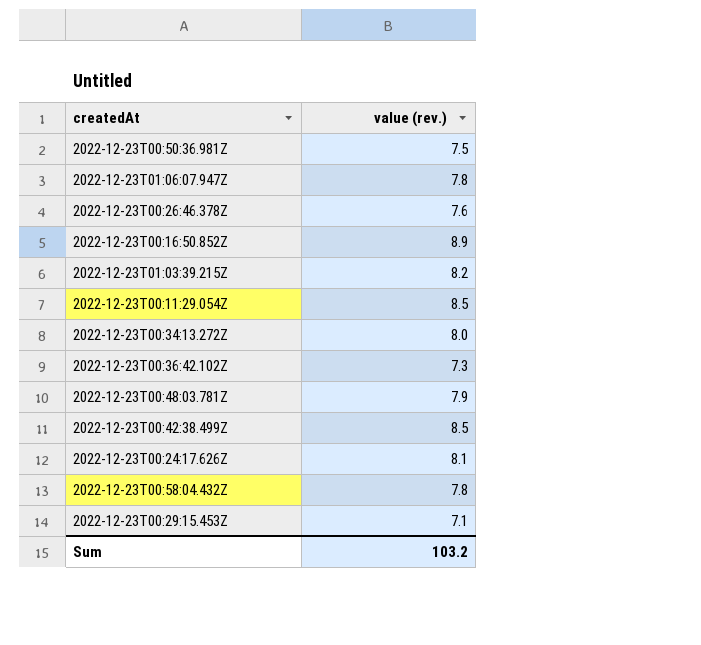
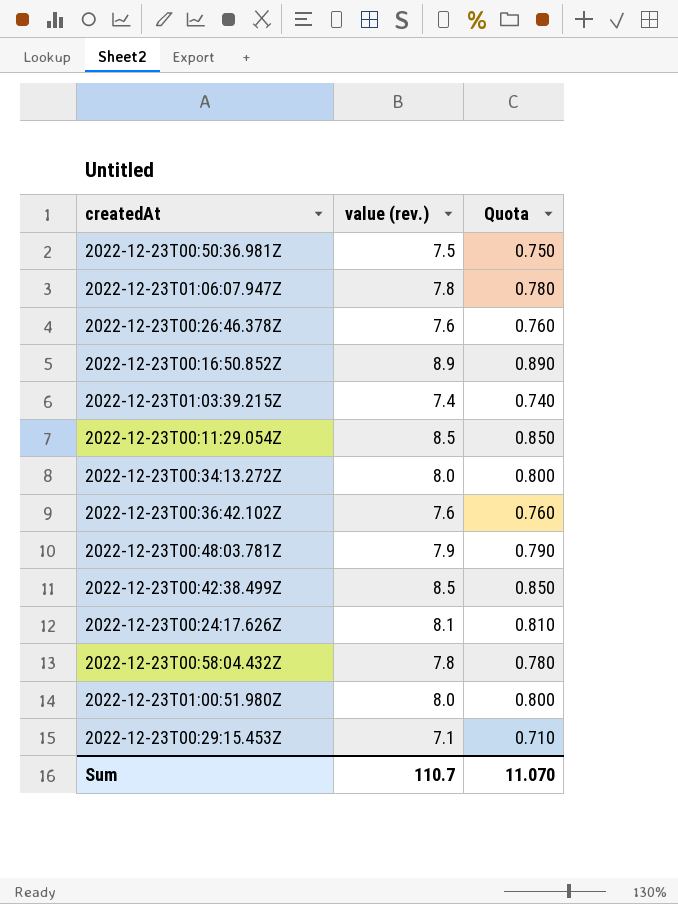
column Quota | formula: none -> [value (rev.)] * 0.1
2022-12-23T01:03:39.215Z | value (rev.): 8.2 -> 7.4
2022-12-23T00:36:42.102Z | value (rev.): 7.3 -> 7.6
row 2022-12-23T01:00:51.980Z: none -> 8.0 | 0.800
Sum | value (rev.): 103.2 -> 110.7

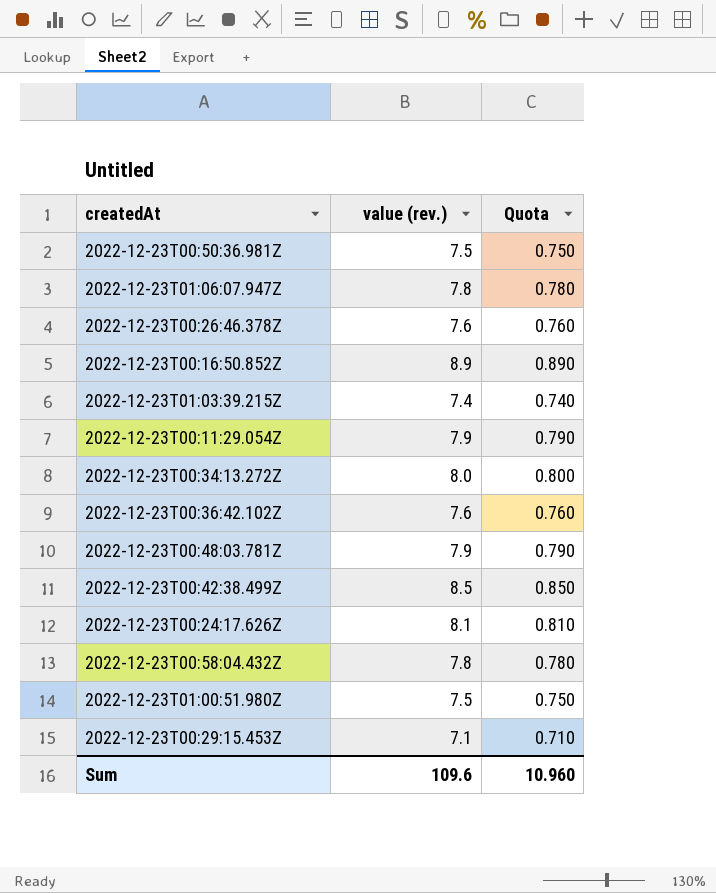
2022-12-23T00:11:29.054Z | value (rev.): 8.5 -> 7.9
2022-12-23T00:11:29.054Z | Quota: 0.850 -> 0.790
2022-12-23T01:00:51.980Z | value (rev.): 8.0 -> 7.5
2022-12-23T01:00:51.980Z | Quota: 0.800 -> 0.750
Sum | value (rev.): 110.7 -> 109.6
Sum | Quota: 11.070 -> 10.960

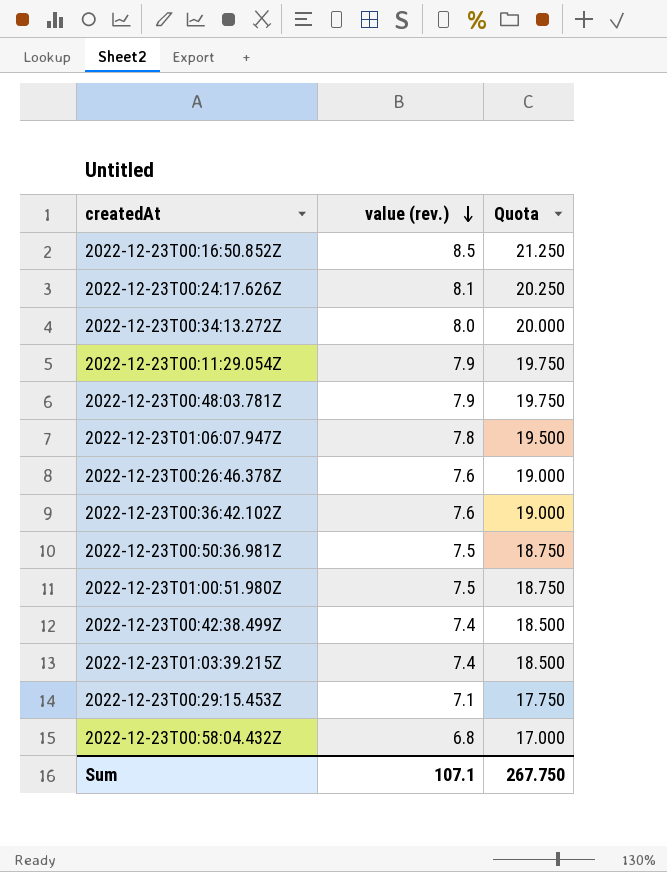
row order: none -> value (rev.) descending
column Quota | formula: [value (rev.)] * 0.1 -> [value (rev.)] * 2.5
2022-12-23T00:16:50.852Z | value (rev.): 8.9 -> 8.5
2022-12-23T00:42:38.499Z | value (rev.): 8.5 -> 7.4
2022-12-23T00:58:04.432Z | value (rev.): 7.8 -> 6.8
Sum | value (rev.): 109.6 -> 107.1
Sum | Quota: 10.960 -> 267.750

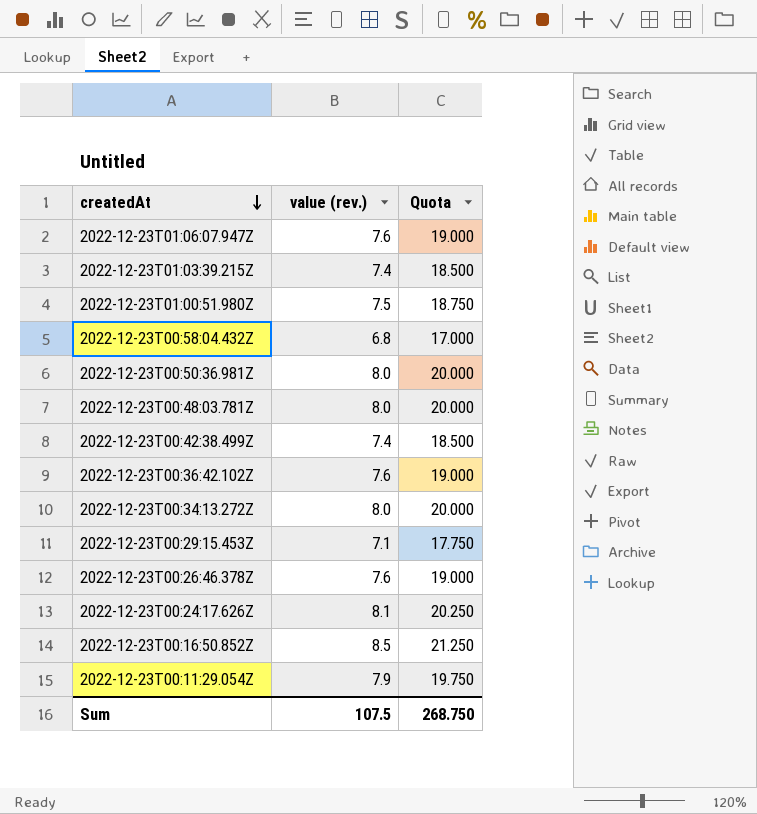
row order: value (rev.) descending -> createdAt descending
2022-12-23T01:06:07.947Z | value (rev.): 7.8 -> 7.6
2022-12-23T01:06:07.947Z | Quota: 19.500 -> 19.000
2022-12-23T00:50:36.981Z | value (rev.): 7.5 -> 8.0
2022-12-23T00:50:36.981Z | Quota: 18.750 -> 20.000
2022-12-23T00:48:03.781Z | value (rev.): 7.9 -> 8.0
2022-12-23T00:48:03.781Z | Quota: 19.750 -> 20.000
Sum | value (rev.): 107.1 -> 107.5
Sum | Quota: 267.750 -> 268.750

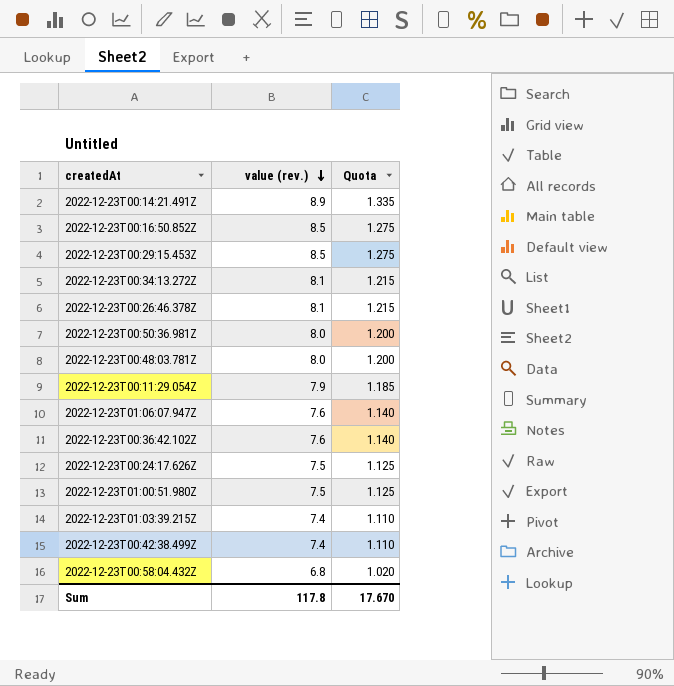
row order: createdAt descending -> value (rev.) descending
column Quota | formula: [value (rev.)] * 2.5 -> [value (rev.)] * 0.15
row 2022-12-23T00:14:21.491Z: none -> 8.9 | 1.335
2022-12-23T00:29:15.453Z | value (rev.): 7.1 -> 8.5
2022-12-23T00:34:13.272Z | value (rev.): 8.0 -> 8.1
2022-12-23T00:26:46.378Z | value (rev.): 7.6 -> 8.1
2022-12-23T00:24:17.626Z | value (rev.): 8.1 -> 7.5
Sum | value (rev.): 107.5 -> 117.8
Sum | Quota: 268.750 -> 17.670

